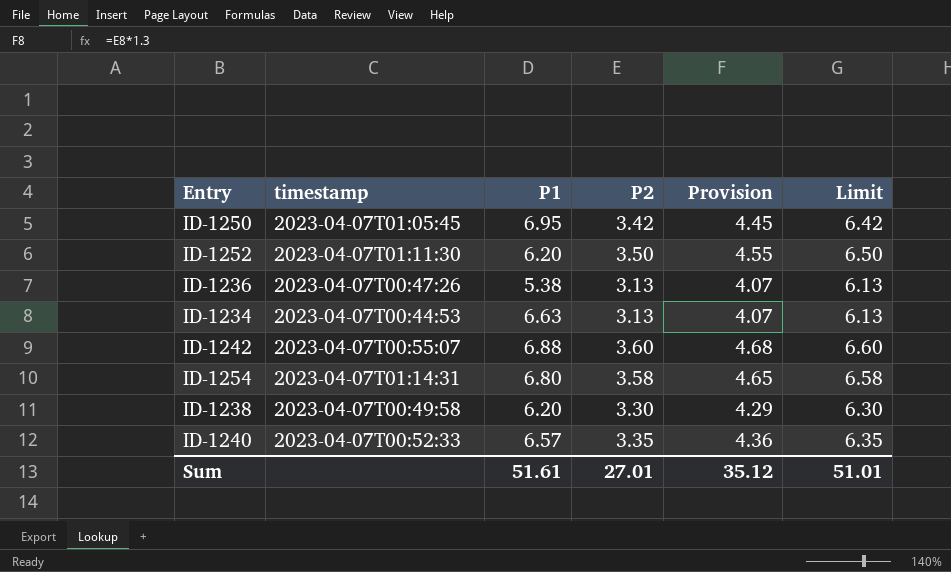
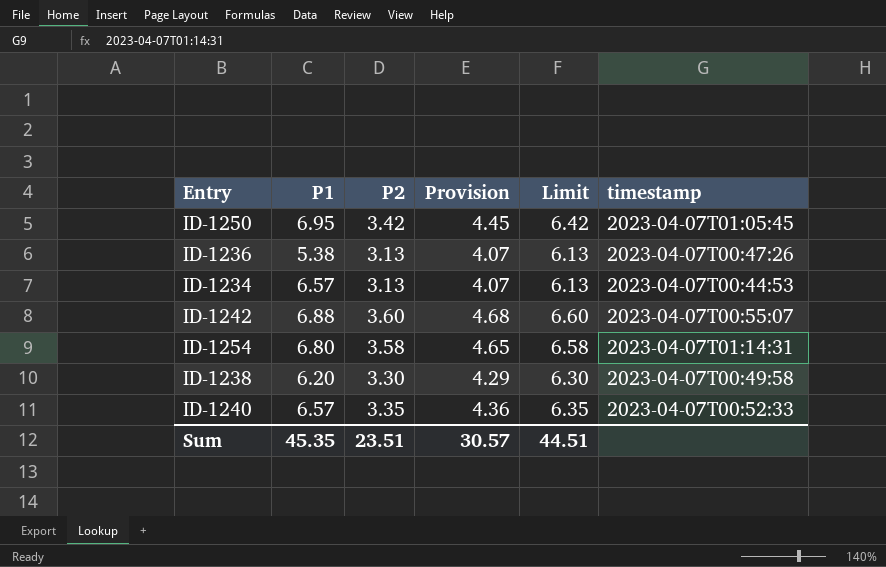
column timestamp | position: 2 -> 6
row ID-1252: 2023-04-07T01:11:30 | 6.20 | 3.50 | 4.55 | 6.50 -> none
ID-1234 | P1: 6.63 -> 6.57
Sum | P1: 51.61 -> 45.35
Sum | P2: 27.01 -> 23.51
Sum | Provision: 35.12 -> 30.57
Sum | Limit: 51.01 -> 44.51

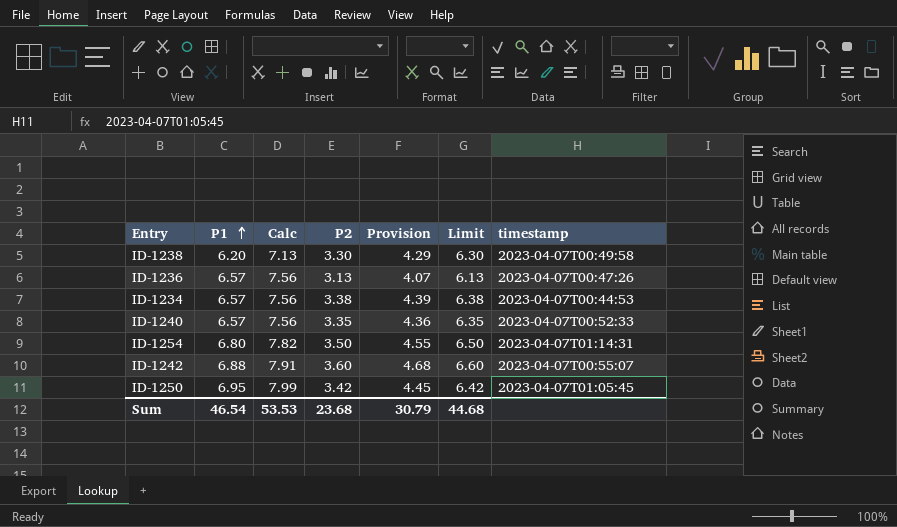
row order: none -> P1 ascending
column Calc | formula: none -> [P1] * 1.15
ID-1236 | P1: 5.38 -> 6.57
ID-1234 | P2: 3.13 -> 3.38
ID-1234 | Provision: 4.07 -> 4.39
ID-1234 | Limit: 6.13 -> 6.38
ID-1254 | P2: 3.58 -> 3.50
ID-1254 | Provision: 4.65 -> 4.55
ID-1254 | Limit: 6.58 -> 6.50
Sum | P1: 45.35 -> 46.54
Sum | P2: 23.51 -> 23.68
Sum | Provision: 30.57 -> 30.79
Sum | Limit: 44.51 -> 44.68

